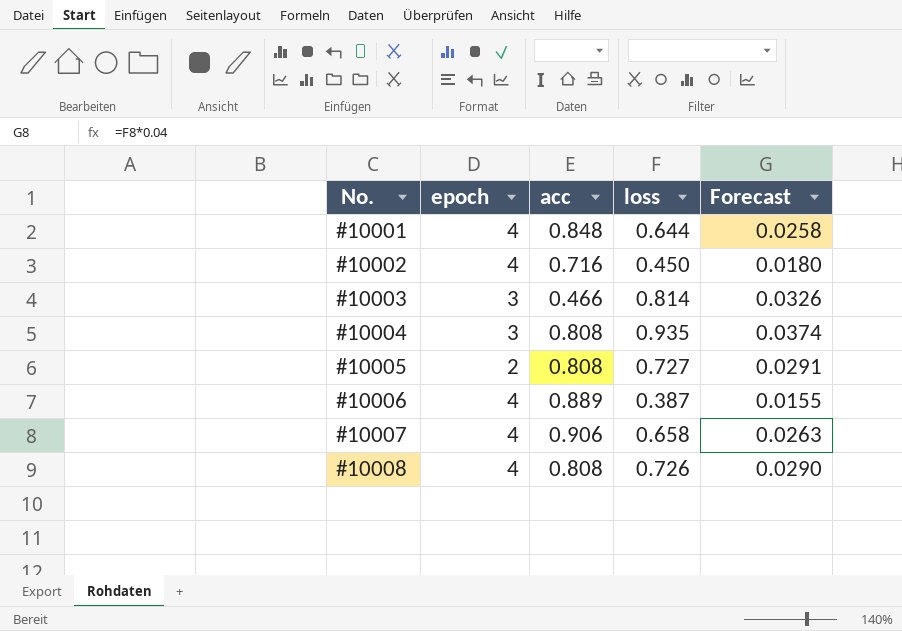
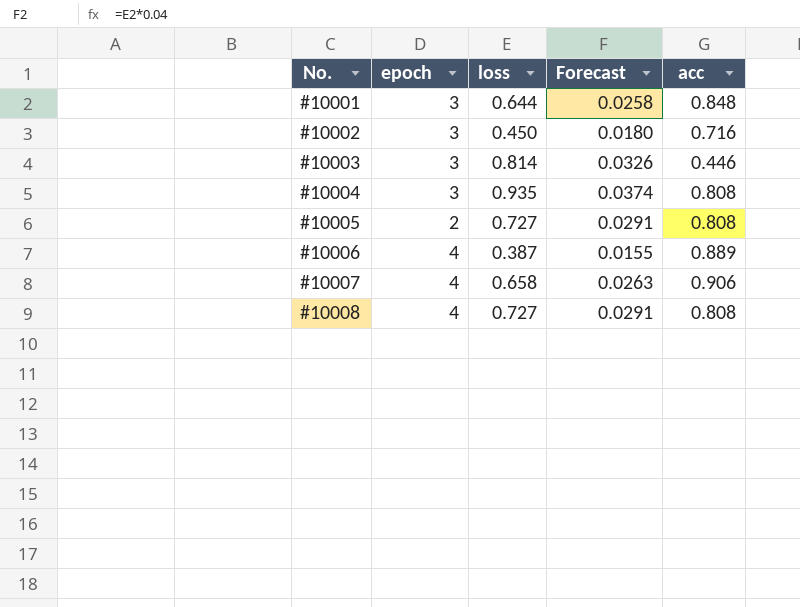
column acc | position: 3 -> 5
#10001 | epoch: 4 -> 3
#10002 | epoch: 4 -> 3
#10003 | acc: 0.466 -> 0.446
#10008 | loss: 0.726 -> 0.727
#10008 | Forecast: 0.0290 -> 0.0291

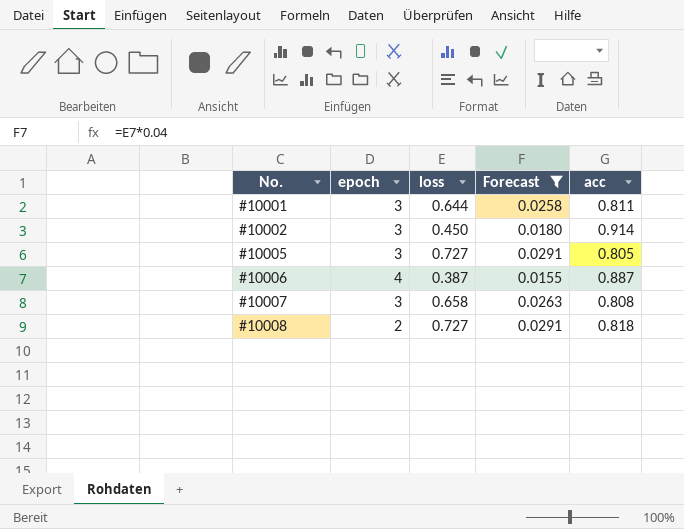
filter: none -> Forecast <= 0.0291
#10001 | acc: 0.848 -> 0.811
#10002 | acc: 0.716 -> 0.914
#10005 | epoch: 2 -> 3
#10005 | acc: 0.808 -> 0.805
#10006 | acc: 0.889 -> 0.887
#10007 | epoch: 4 -> 3
#10007 | acc: 0.906 -> 0.808
#10008 | epoch: 4 -> 2
#10008 | acc: 0.808 -> 0.818

